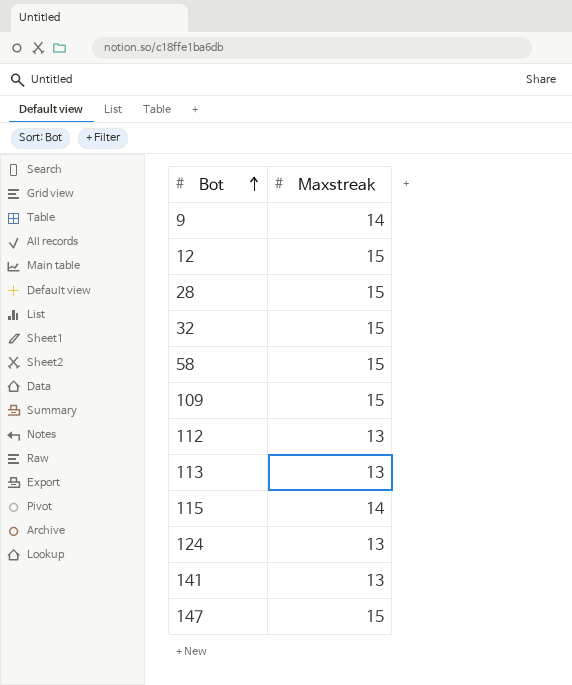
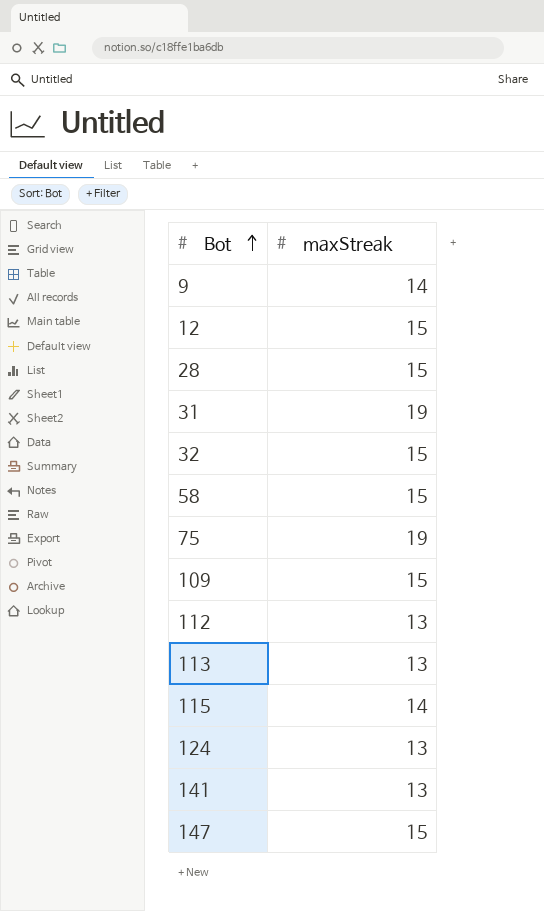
column name: Maxstreak -> maxStreak
row 31: none -> 19
row 75: none -> 19

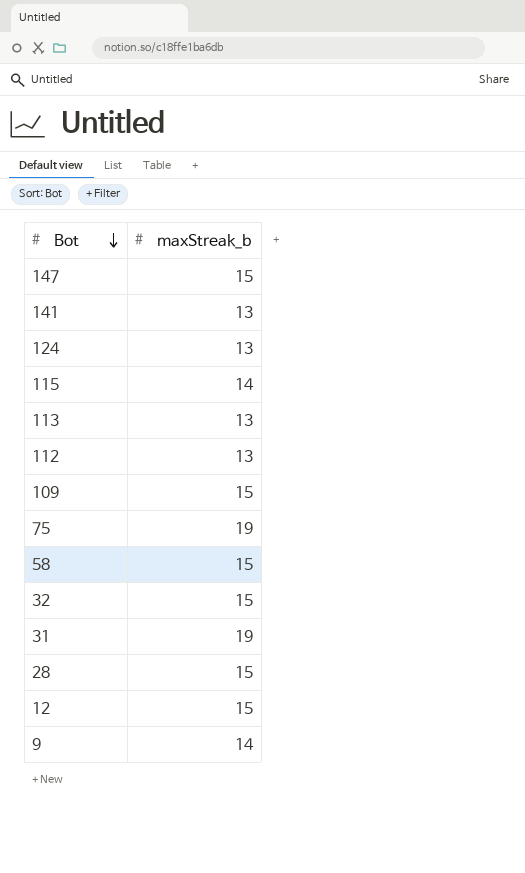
row order: Bot ascending -> Bot descending
column name: maxStreak -> maxStreak_b

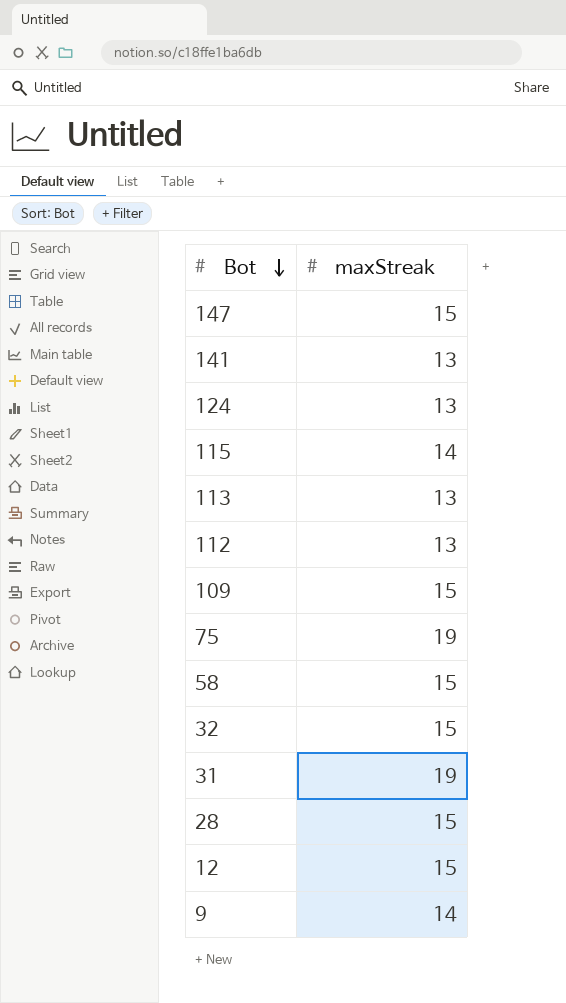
column name: maxStreak_b -> maxStreak

